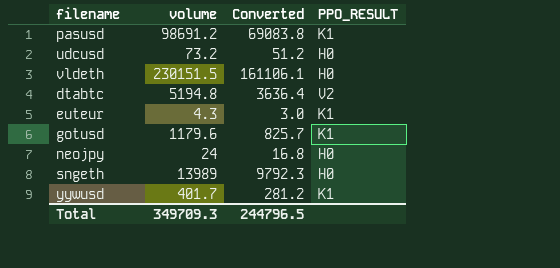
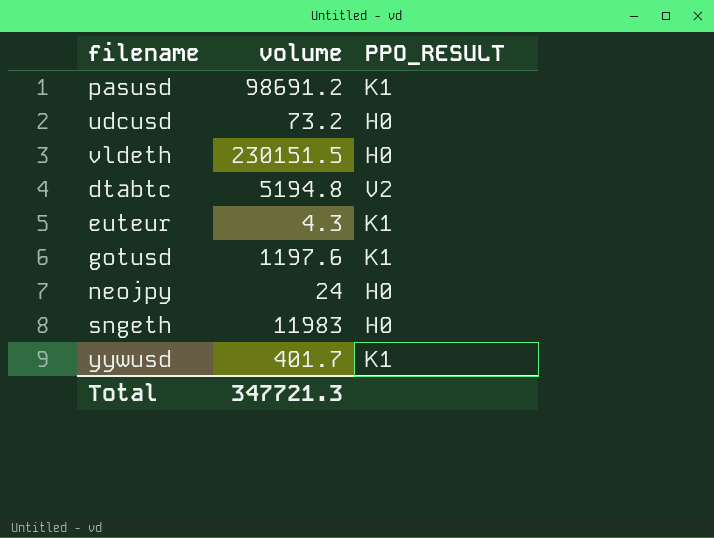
column Converted | formula: [volume] * 0.7 -> none
gotusd | volume: 1179.6 -> 1197.6
sngeth | volume: 13989 -> 11983
Total | volume: 349709.3 -> 347721.3

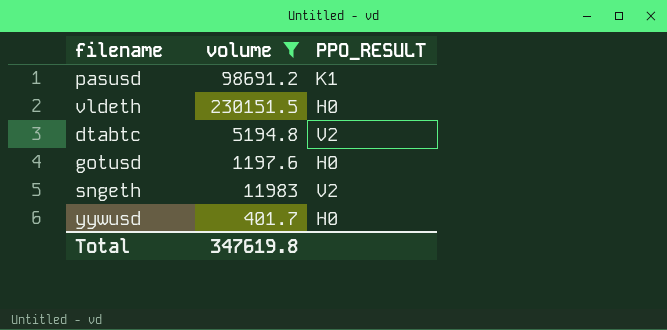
filter: none -> volume >= 401.7
gotusd | PPO_RESULT: K1 -> H0
sngeth | PPO_RESULT: H0 -> V2
yywusd | PPO_RESULT: K1 -> H0
Total | volume: 347721.3 -> 347619.8

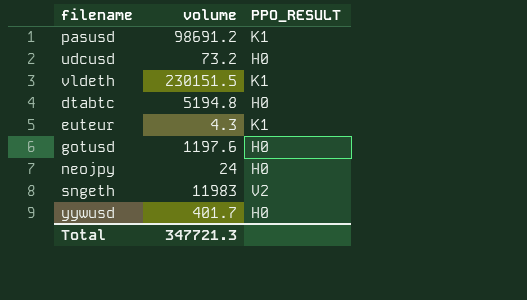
filter: volume >= 401.7 -> none
vldeth | PPO_RESULT: H0 -> K1
dtabtc | PPO_RESULT: V2 -> H0
Total | volume: 347619.8 -> 347721.3

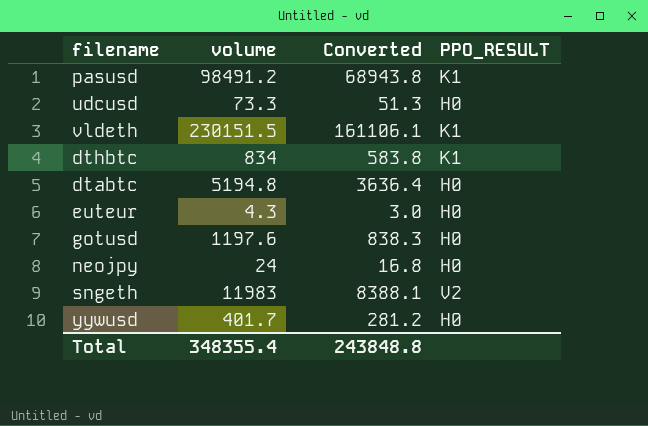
column Converted | formula: none -> [volume] * 0.7
pasusd | volume: 98691.2 -> 98491.2
udcusd | volume: 73.2 -> 73.3
row dthbtc: none -> 834 | 583.8 | K1
euteur | PPO_RESULT: K1 -> H0
Total | volume: 347721.3 -> 348355.4

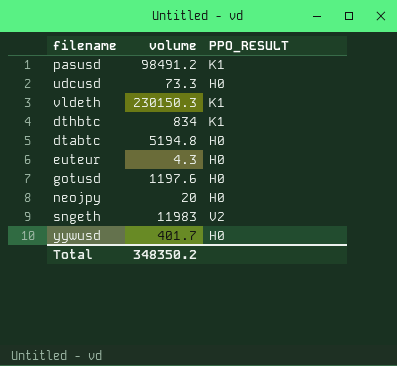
column Converted | formula: [volume] * 0.7 -> none
vldeth | volume: 230151.5 -> 230150.3
neojpy | volume: 24 -> 20
Total | volume: 348355.4 -> 348350.2

